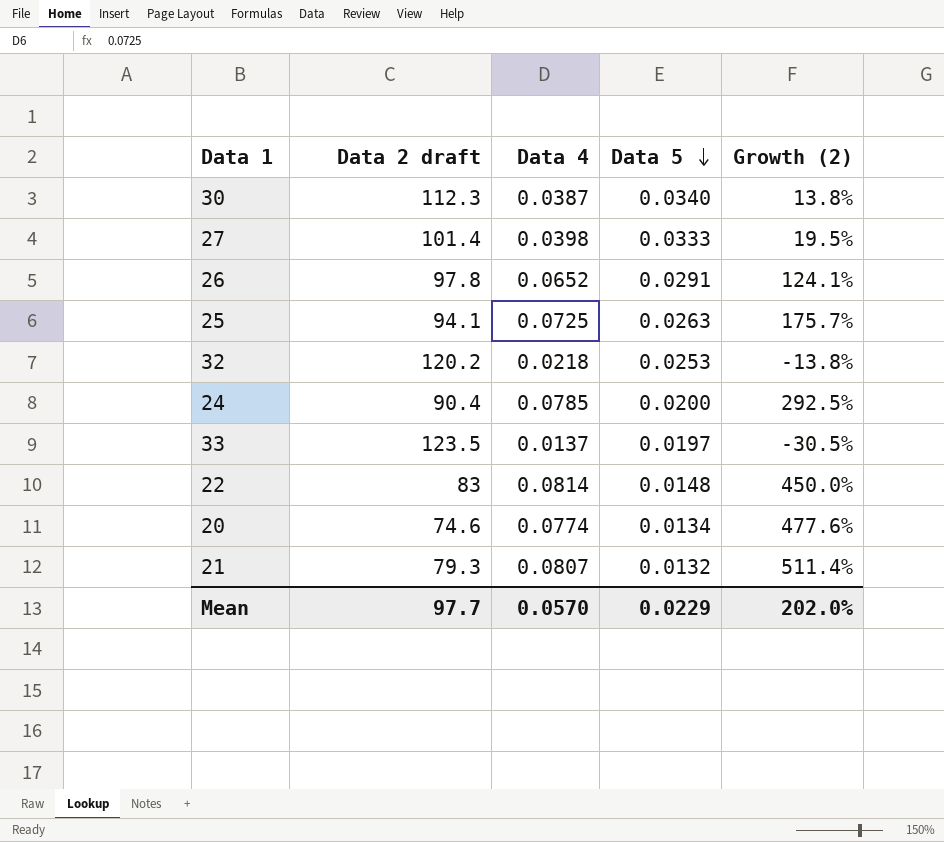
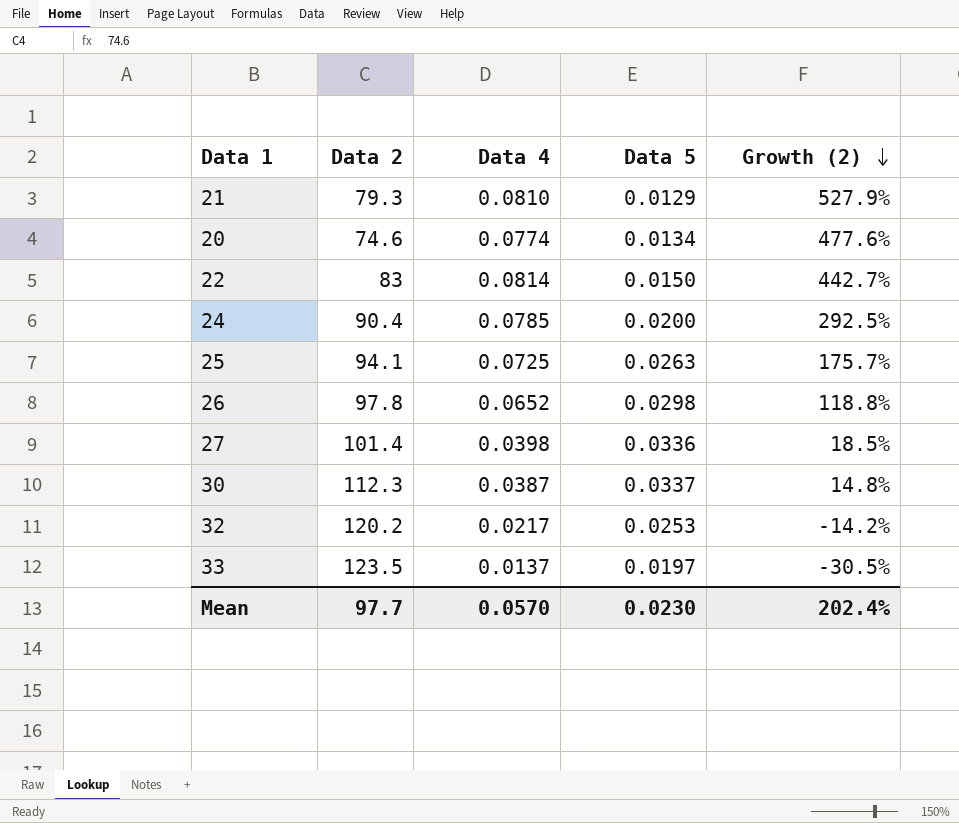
row order: Data 5 descending -> Growth (2) descending
column name: Data 2 draft -> Data 2
21 | Data 4: 0.0807 -> 0.0810
21 | Data 5: 0.0132 -> 0.0129
21 | Growth (2): 511.4% -> 527.9%
22 | Data 5: 0.0148 -> 0.0150
22 | Growth (2): 450.0% -> 442.7%
26 | Data 5: 0.0291 -> 0.0298
26 | Growth (2): 124.1% -> 118.8%
27 | Data 5: 0.0333 -> 0.0336
27 | Growth (2): 19.5% -> 18.5%
30 | Data 5: 0.0340 -> 0.0337
30 | Growth (2): 13.8% -> 14.8%
32 | Data 4: 0.0218 -> 0.0217
32 | Growth (2): -13.8% -> -14.2%
Mean | Data 5: 0.0229 -> 0.0230
Mean | Growth (2): 202.0% -> 202.4%

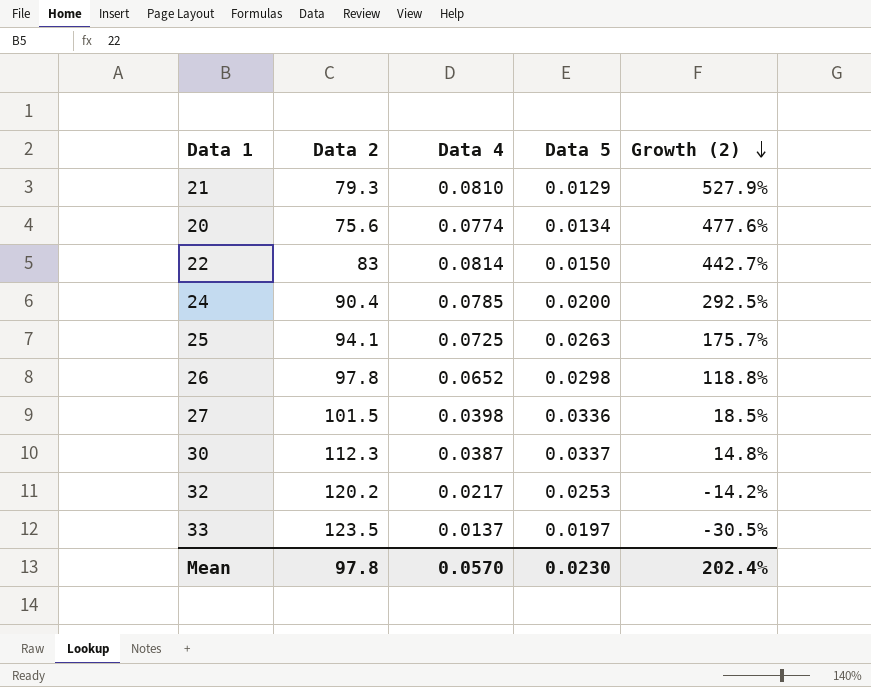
20 | Data 2: 74.6 -> 75.6
27 | Data 2: 101.4 -> 101.5
Mean | Data 2: 97.7 -> 97.8

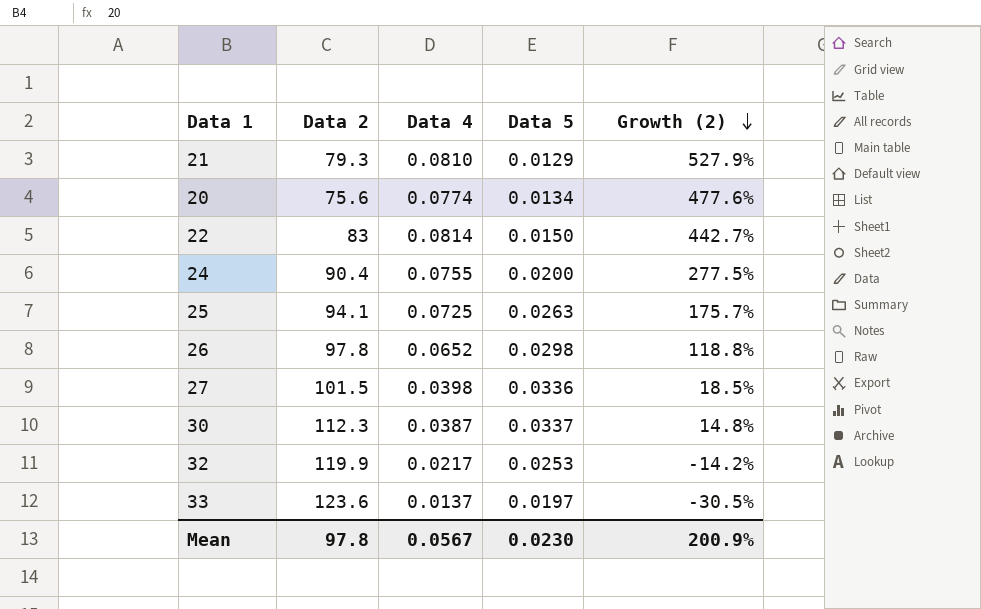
24 | Data 4: 0.0785 -> 0.0755
24 | Growth (2): 292.5% -> 277.5%
32 | Data 2: 120.2 -> 119.9
33 | Data 2: 123.5 -> 123.6
Mean | Data 4: 0.0570 -> 0.0567
Mean | Growth (2): 202.4% -> 200.9%

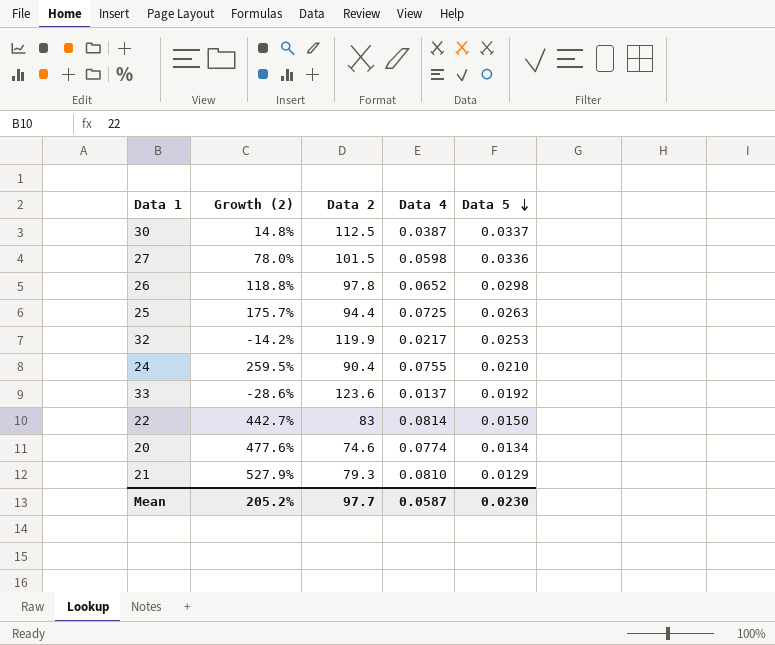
row order: Growth (2) descending -> Data 5 descending
column Growth (2) | position: 5 -> 2
30 | Data 2: 112.3 -> 112.5
27 | Growth (2): 18.5% -> 78.0%
27 | Data 4: 0.0398 -> 0.0598
25 | Data 2: 94.1 -> 94.4
24 | Growth (2): 277.5% -> 259.5%
24 | Data 5: 0.0200 -> 0.0210
33 | Growth (2): -30.5% -> -28.6%
33 | Data 5: 0.0197 -> 0.0192
20 | Data 2: 75.6 -> 74.6
Mean | Growth (2): 200.9% -> 205.2%
Mean | Data 2: 97.8 -> 97.7
Mean | Data 4: 0.0567 -> 0.0587

